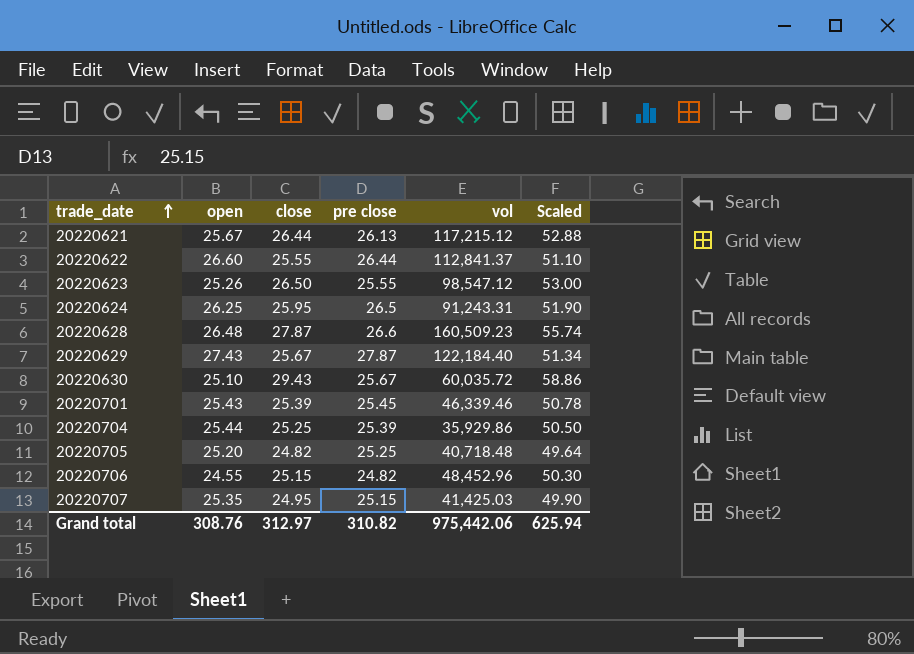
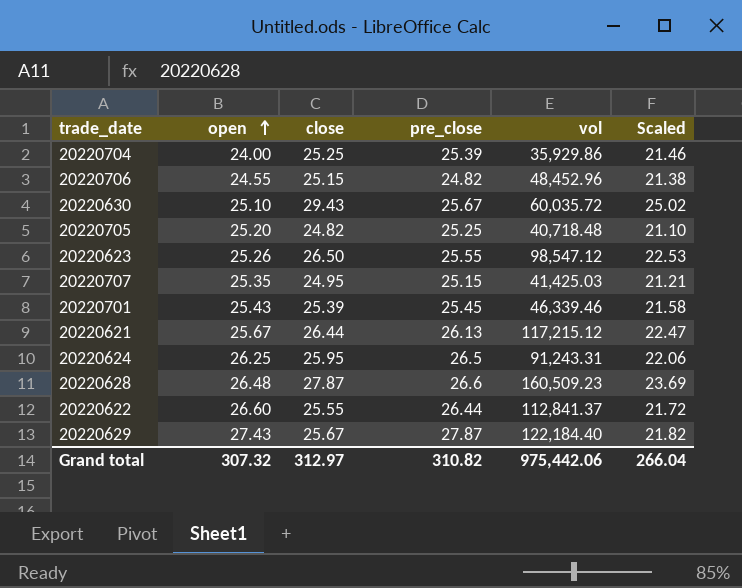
row order: trade_date ascending -> open ascending
column name: pre close -> pre_close
column Scaled | formula: [close] * 2 -> [close] * 0.85
20220704 | open: 25.44 -> 24.00
Grand total | open: 308.76 -> 307.32
Grand total | Scaled: 625.94 -> 266.04

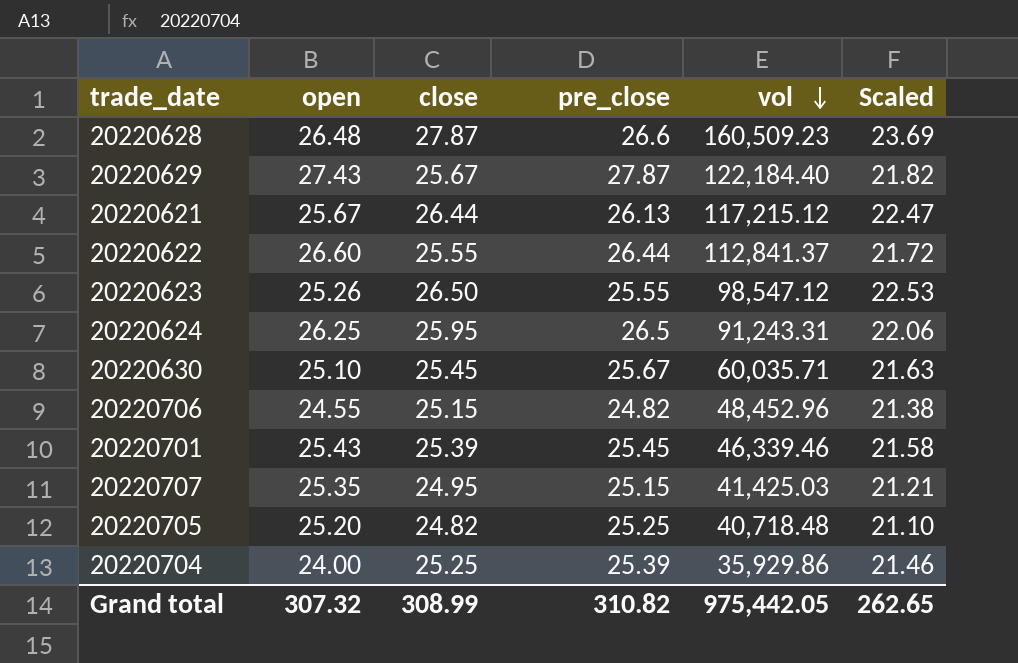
row order: open ascending -> vol descending
20220630 | close: 29.43 -> 25.45
20220630 | vol: 60,035.72 -> 60,035.71
20220630 | Scaled: 25.02 -> 21.63
Grand total | close: 312.97 -> 308.99
Grand total | vol: 975,442.06 -> 975,442.05
Grand total | Scaled: 266.04 -> 262.65

